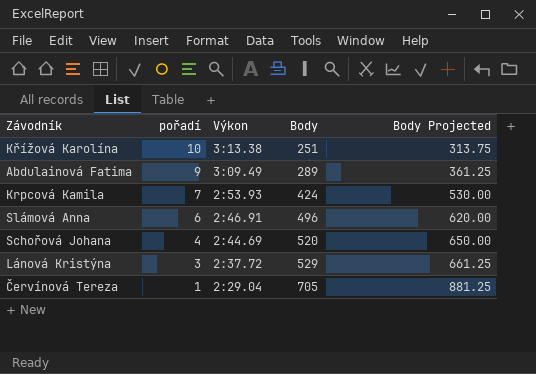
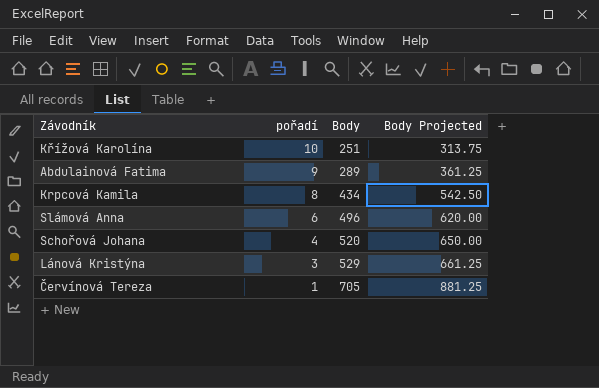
column Výkon | position: 3 -> none
Krpcová Kamila | pořadí: 7 -> 8
Krpcová Kamila | Body: 424 -> 434
Krpcová Kamila | Body Projected: 530.00 -> 542.50

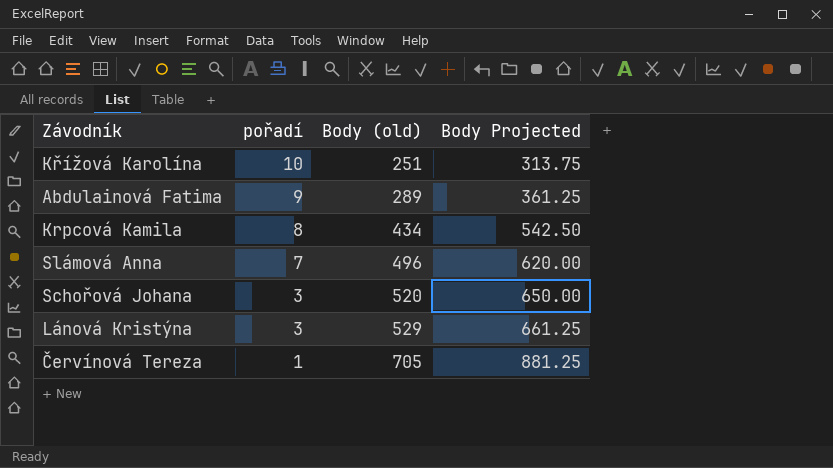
column name: Body -> Body (old)
Slámová Anna | pořadí: 6 -> 7
Schořová Johana | pořadí: 4 -> 3

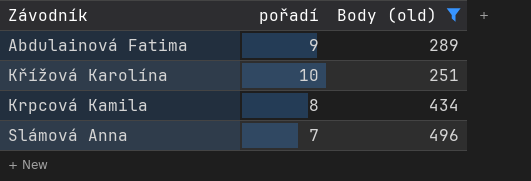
filter: none -> Body (old) <= 496
row order: pořadí descending -> Závodník ascending
column Body Projected | formula: [Body (old)] * 1.25 -> none

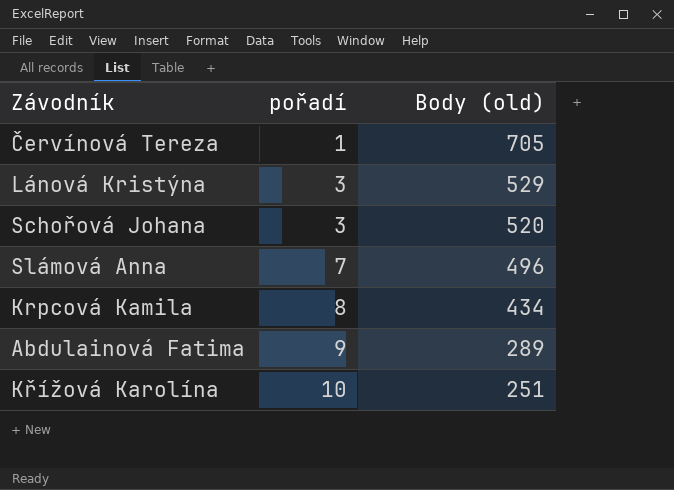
filter: Body (old) <= 496 -> none
row order: Závodník ascending -> pořadí ascending

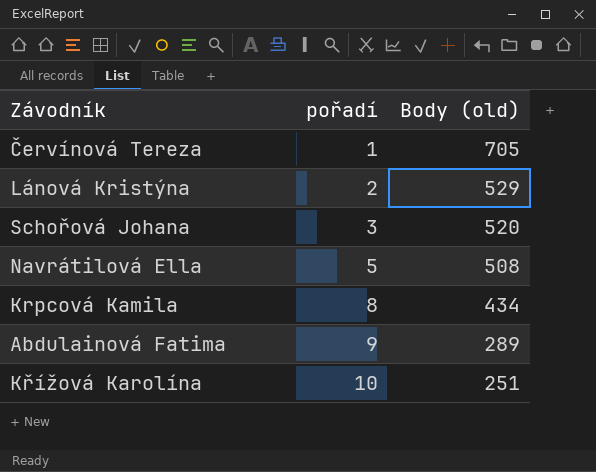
row Slámová Anna: 7 | 496 -> none
Lánová Kristýna | pořadí: 3 -> 2
row Navrátilová Ella: none -> 5 | 508

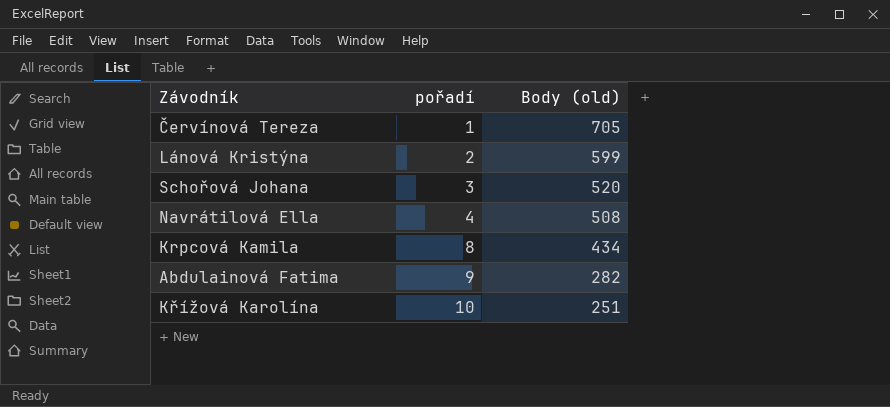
Lánová Kristýna | Body (old): 529 -> 599
Navrátilová Ella | pořadí: 5 -> 4
Abdulainová Fatima | Body (old): 289 -> 282

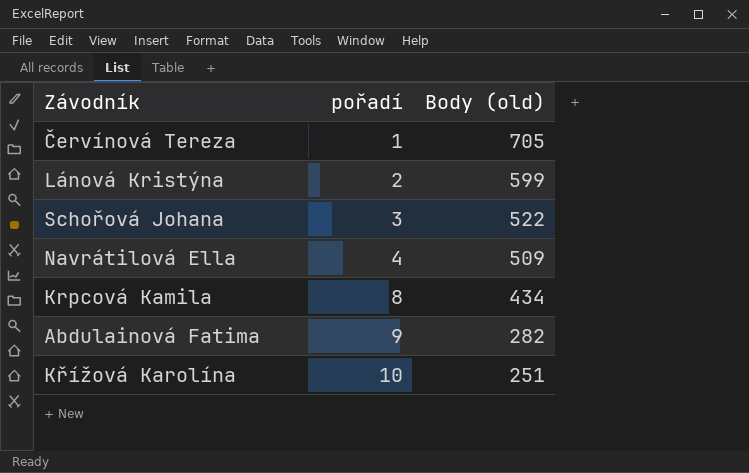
Schořová Johana | Body (old): 520 -> 522
Navrátilová Ella | Body (old): 508 -> 509

